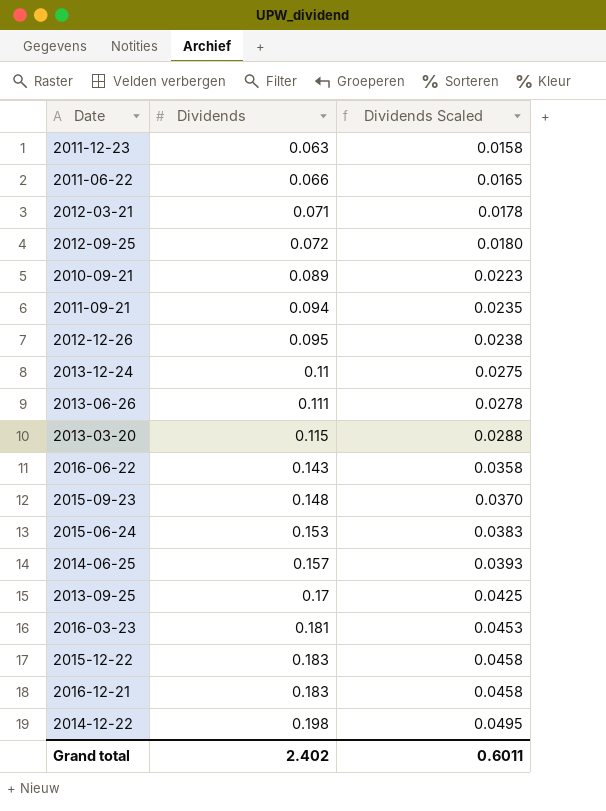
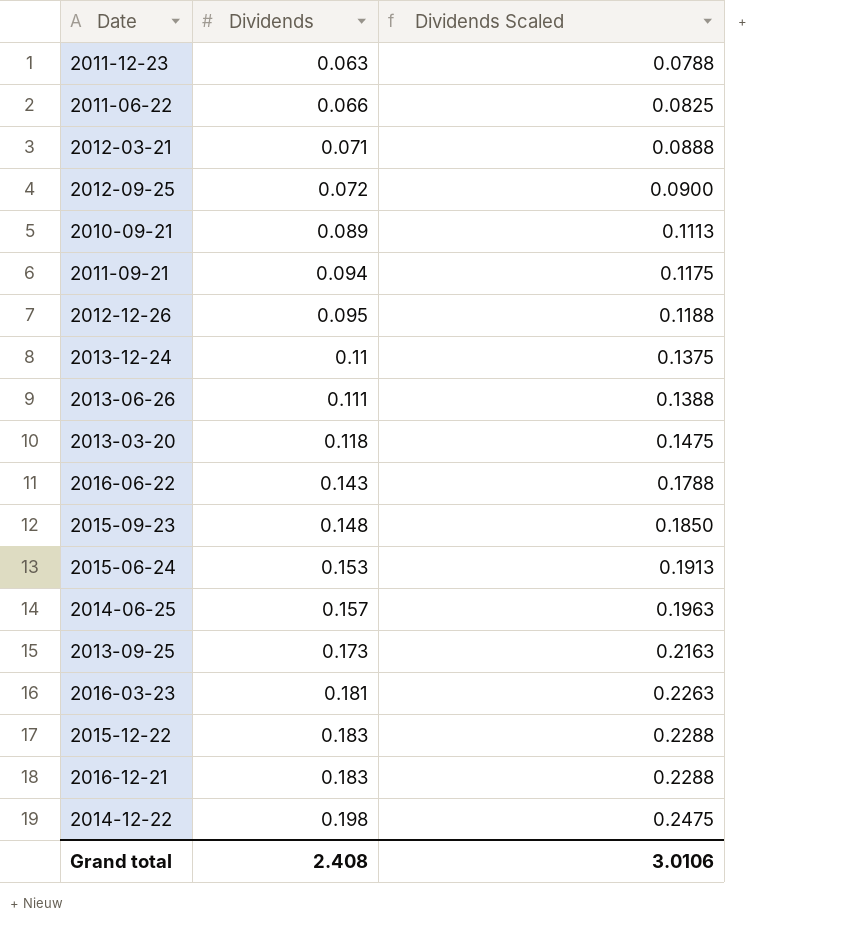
column Dividends Scaled | formula: [Dividends] * 0.25 -> [Dividends] * 1.25
2013-03-20 | Dividends: 0.115 -> 0.118
2013-09-25 | Dividends: 0.17 -> 0.173
Grand total | Dividends: 2.402 -> 2.408
Grand total | Dividends Scaled: 0.6011 -> 3.0106

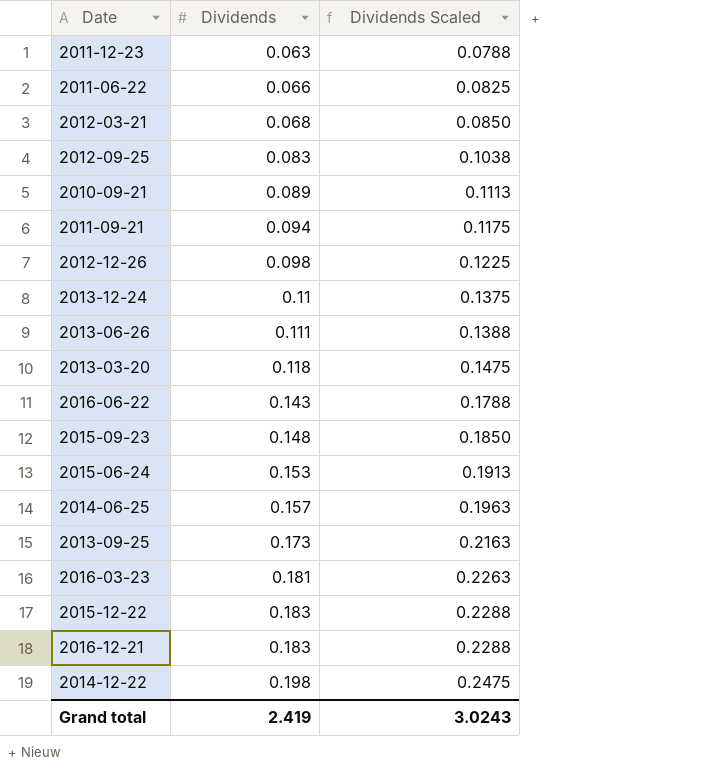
2012-03-21 | Dividends: 0.071 -> 0.068
2012-03-21 | Dividends Scaled: 0.0888 -> 0.0850
2012-09-25 | Dividends: 0.072 -> 0.083
2012-09-25 | Dividends Scaled: 0.0900 -> 0.1038
2012-12-26 | Dividends: 0.095 -> 0.098
2012-12-26 | Dividends Scaled: 0.1188 -> 0.1225
Grand total | Dividends: 2.408 -> 2.419
Grand total | Dividends Scaled: 3.0106 -> 3.0243

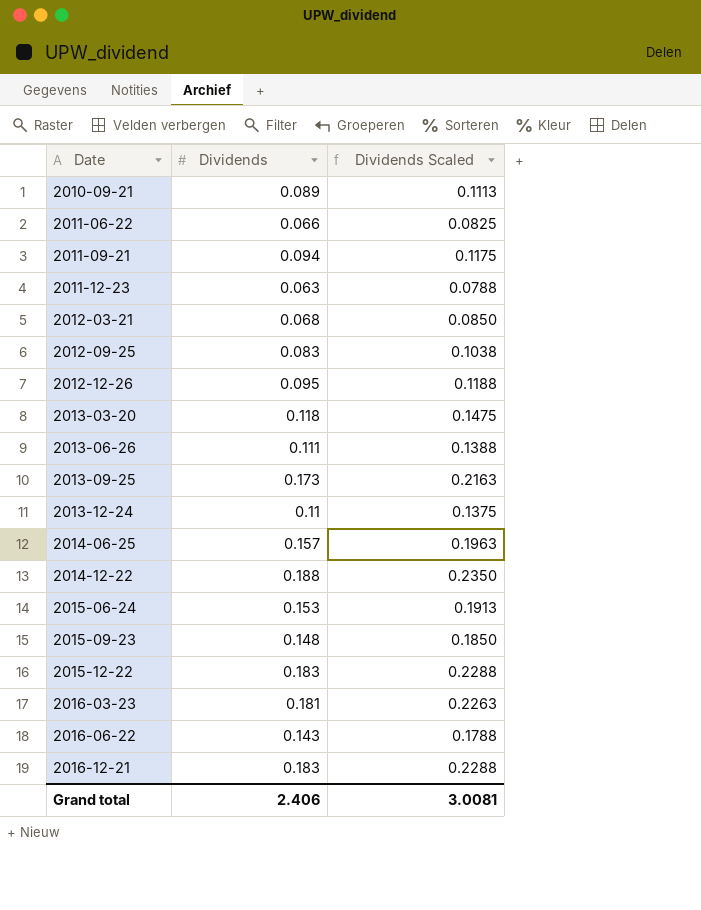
row order: Dividends ascending -> Date ascending
2012-12-26 | Dividends: 0.098 -> 0.095
2012-12-26 | Dividends Scaled: 0.1225 -> 0.1188
2014-12-22 | Dividends: 0.198 -> 0.188
2014-12-22 | Dividends Scaled: 0.2475 -> 0.2350
Grand total | Dividends: 2.419 -> 2.406
Grand total | Dividends Scaled: 3.0243 -> 3.0081

